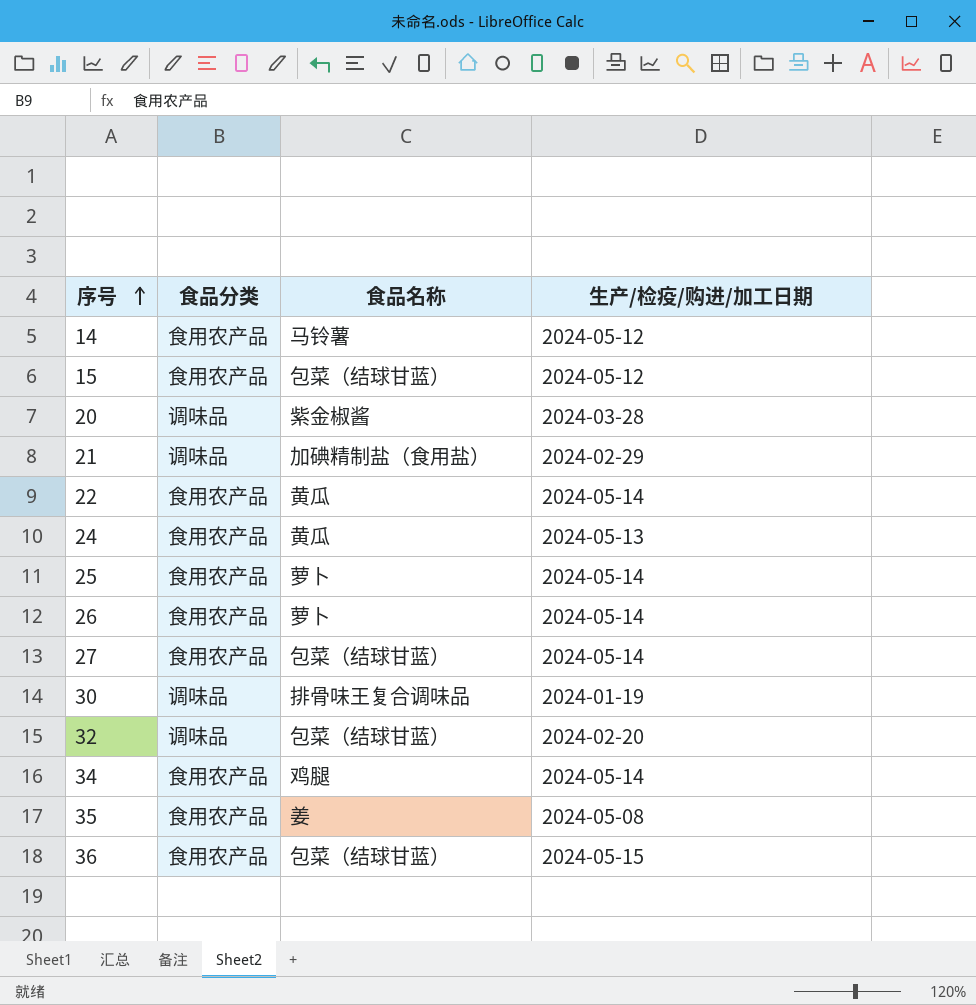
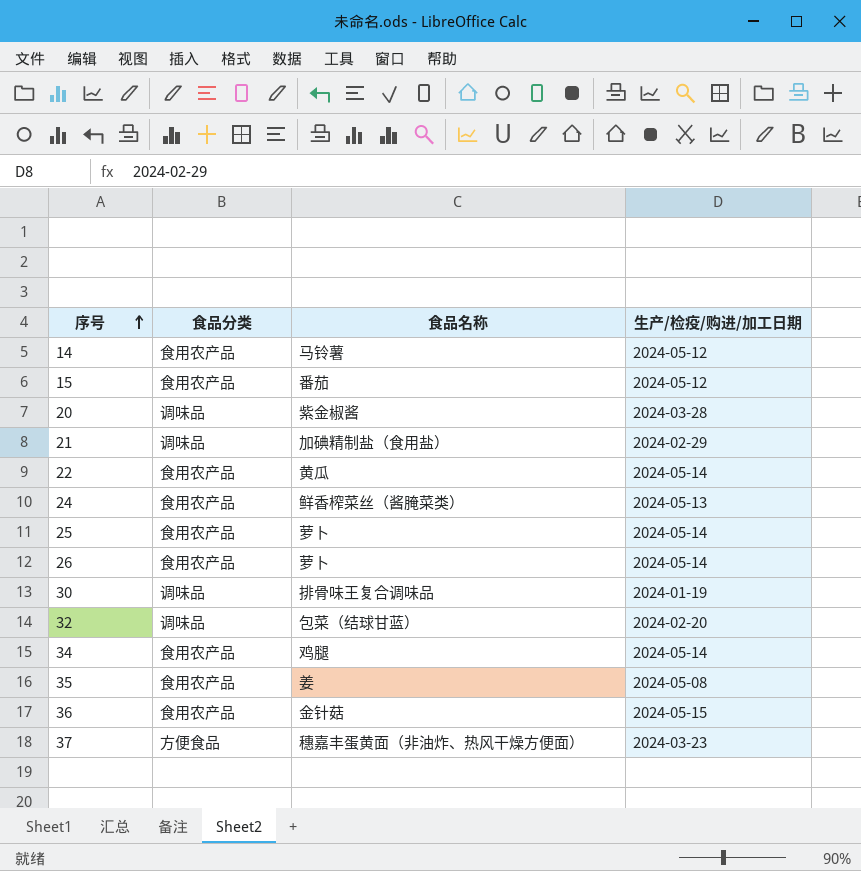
row 27: 食用农产品 | 包菜（结球甘蓝） | 2024-05-14 -> none
15 | 食品名称: 包菜（结球甘蓝） -> 番茄
24 | 食品名称: 黄瓜 -> 鲜香榨菜丝（酱腌菜类）
36 | 食品名称: 包菜（结球甘蓝） -> 金针菇
row 37: none -> 方便食品 | 穗嘉丰蛋黄面（非油炸、热风干燥方便面） | 2024-03-23

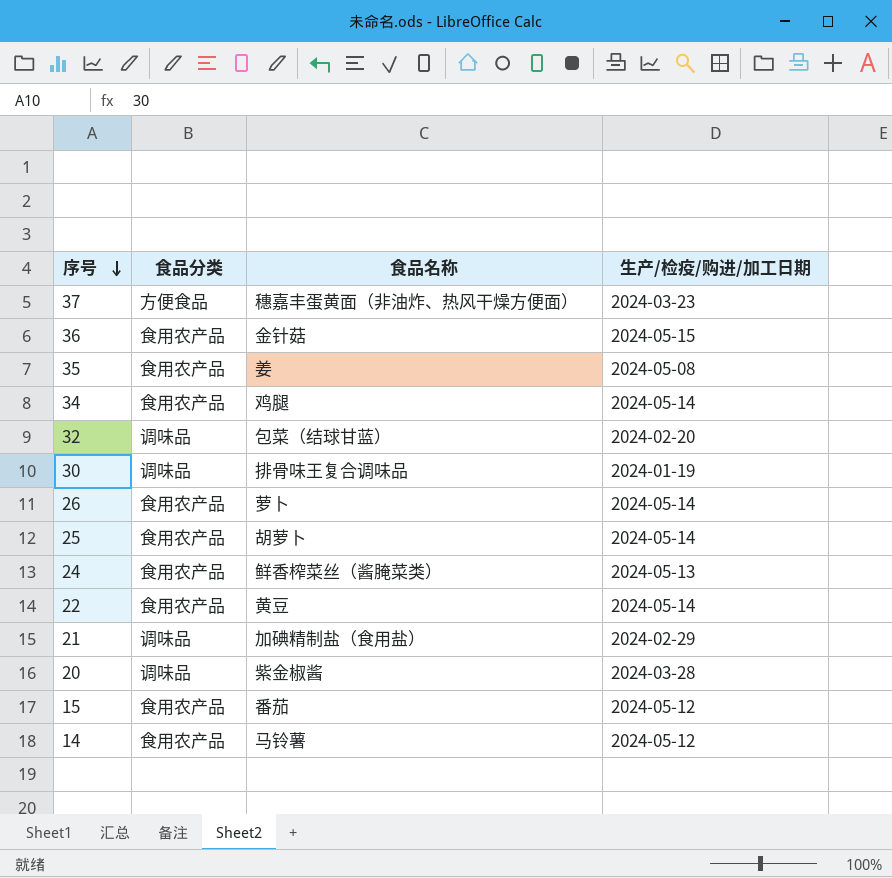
row order: 序号 ascending -> 序号 descending
25 | 食品名称: 萝卜 -> 胡萝卜
22 | 食品名称: 黄瓜 -> 黄豆

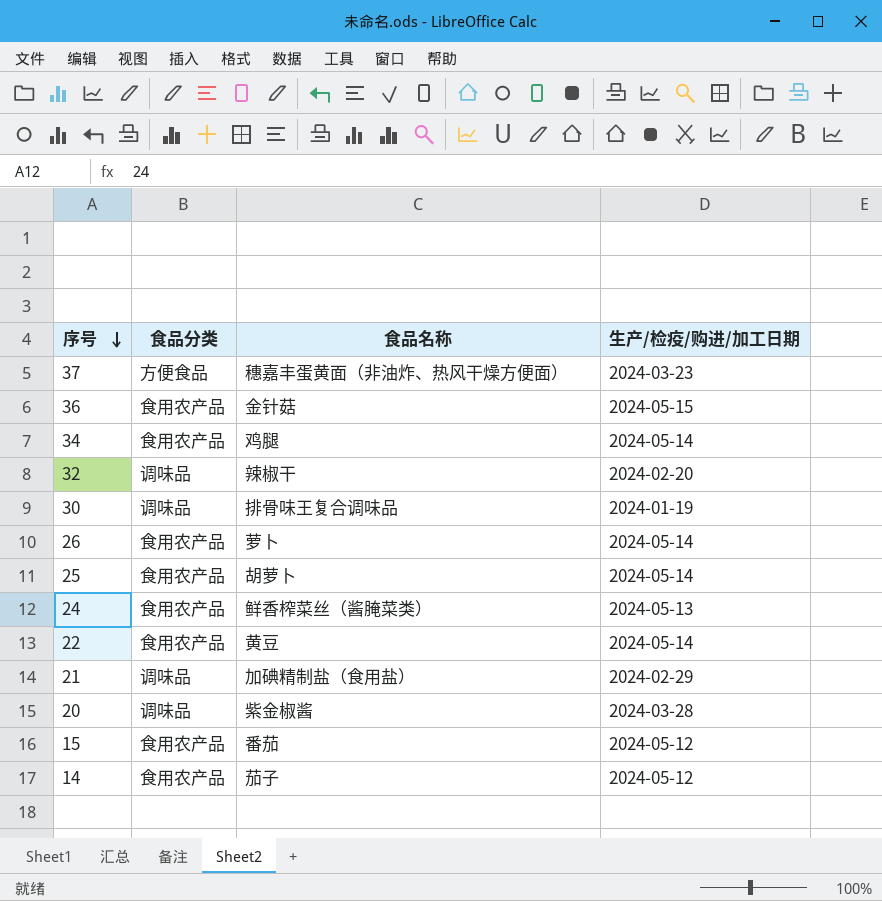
row 35: 食用农产品 | 姜 | 2024-05-08 -> none
32 | 食品名称: 包菜（结球甘蓝） -> 辣椒干
14 | 食品名称: 马铃薯 -> 茄子

